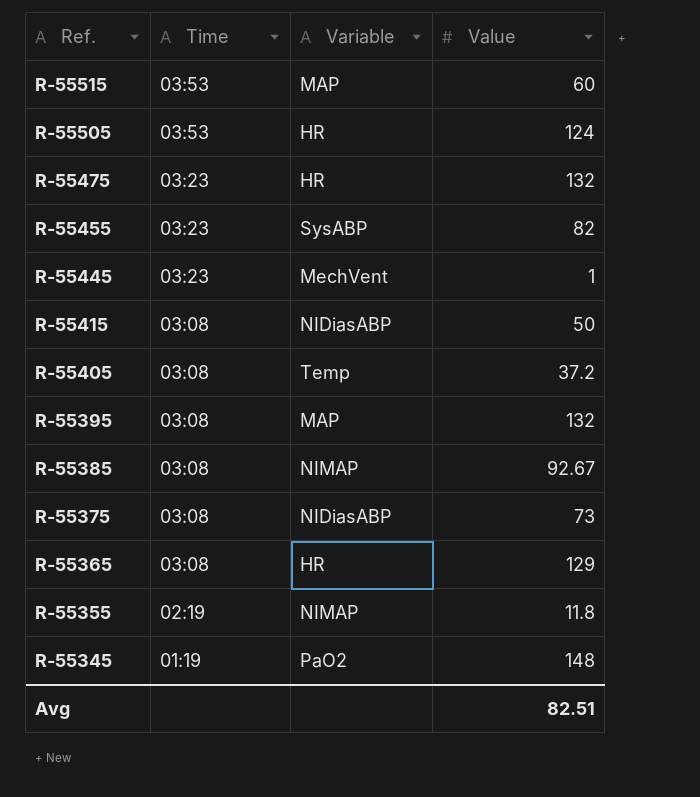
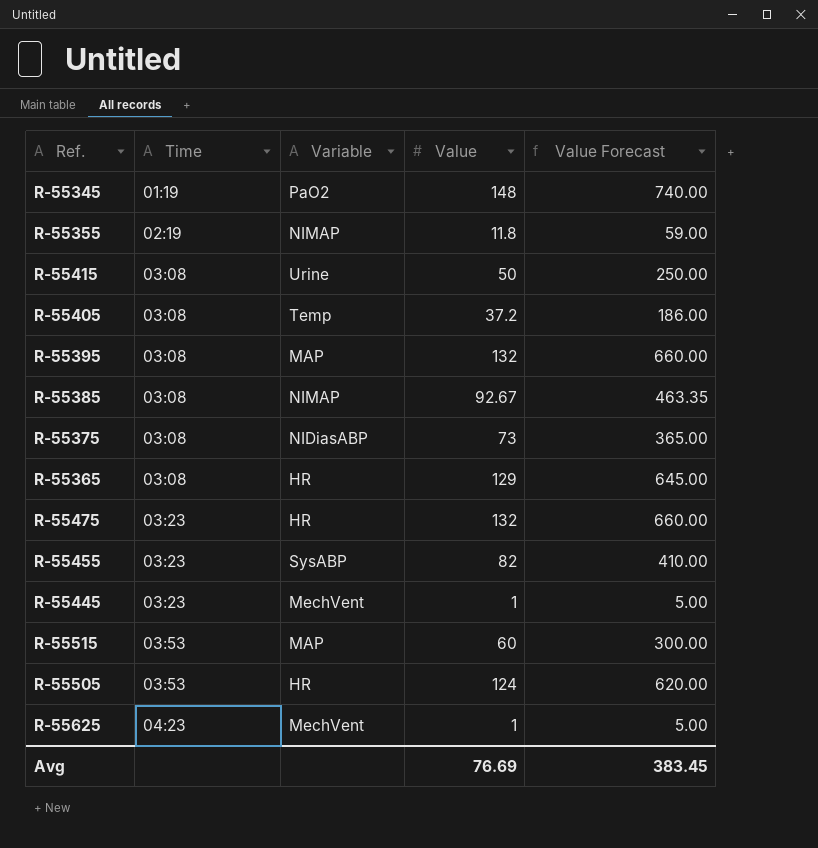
row order: Ref. descending -> Time ascending
column Value Forecast | formula: none -> [Value] * 5
R-55415 | Variable: NIDiasABP -> Urine
row R-55625: none -> 04:23 | MechVent | 1 | 5.00
Avg | Value: 82.51 -> 76.69

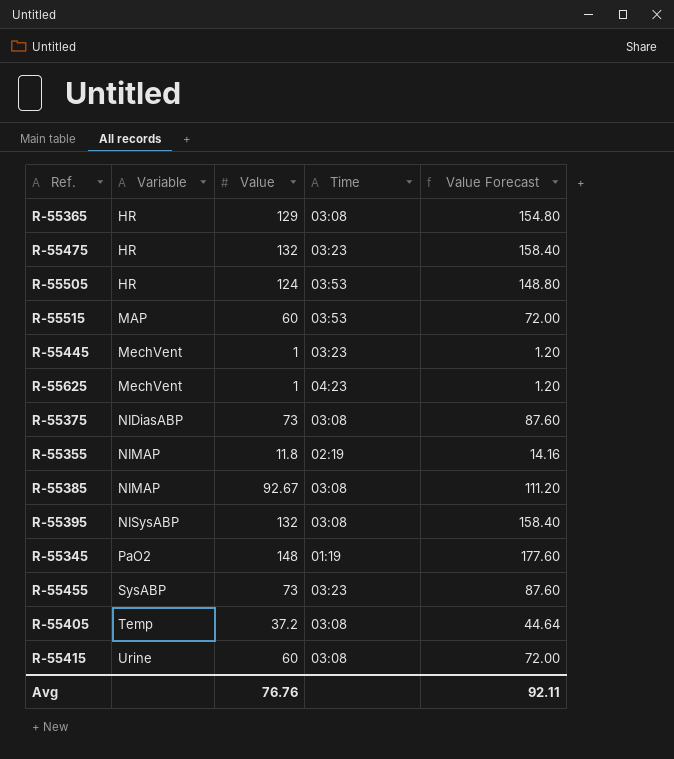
row order: Time ascending -> Variable ascending
column Time | position: 2 -> 4
column Value Forecast | formula: [Value] * 5 -> [Value] * 1.2
R-55395 | Variable: MAP -> NISysABP
R-55455 | Value: 82 -> 73
R-55415 | Value: 50 -> 60
Avg | Value: 76.69 -> 76.76
Avg | Value Forecast: 383.45 -> 92.11

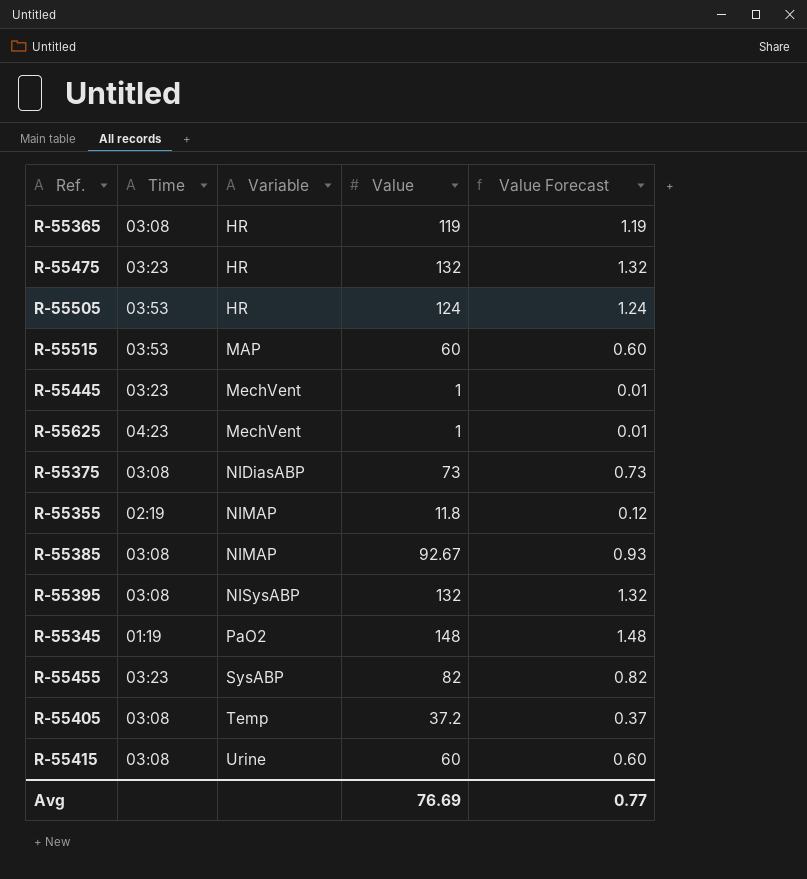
column Time | position: 4 -> 2
column Value Forecast | formula: [Value] * 1.2 -> [Value] * 0.01
R-55365 | Value: 129 -> 119
R-55455 | Value: 73 -> 82
Avg | Value: 76.76 -> 76.69
Avg | Value Forecast: 92.11 -> 0.77

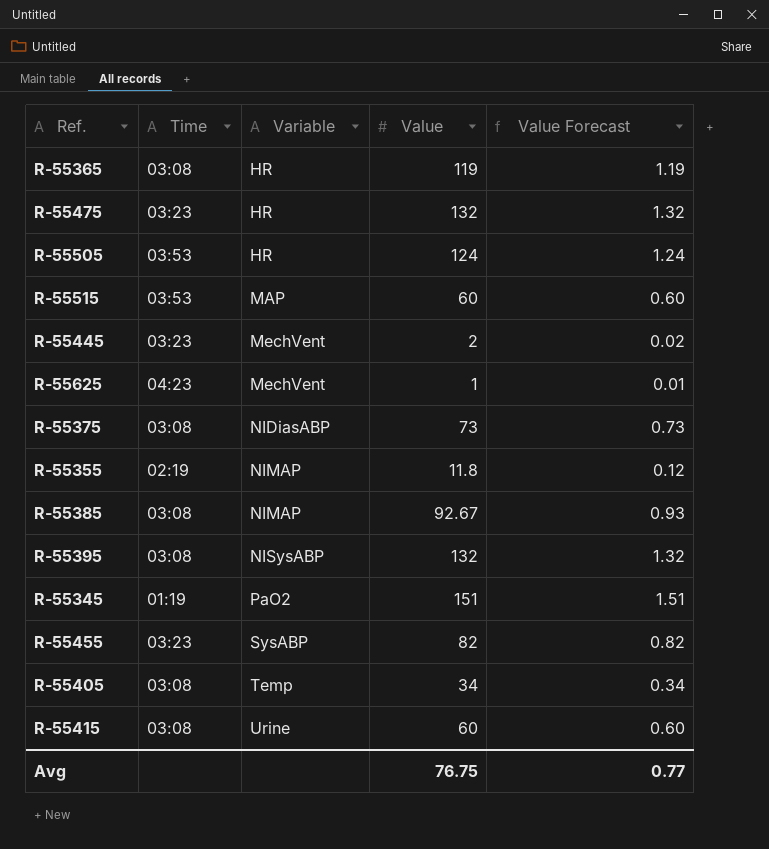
R-55445 | Value: 1 -> 2
R-55445 | Value Forecast: 0.01 -> 0.02
R-55345 | Value: 148 -> 151
R-55345 | Value Forecast: 1.48 -> 1.51
R-55405 | Value: 37.2 -> 34
R-55405 | Value Forecast: 0.37 -> 0.34
Avg | Value: 76.69 -> 76.75

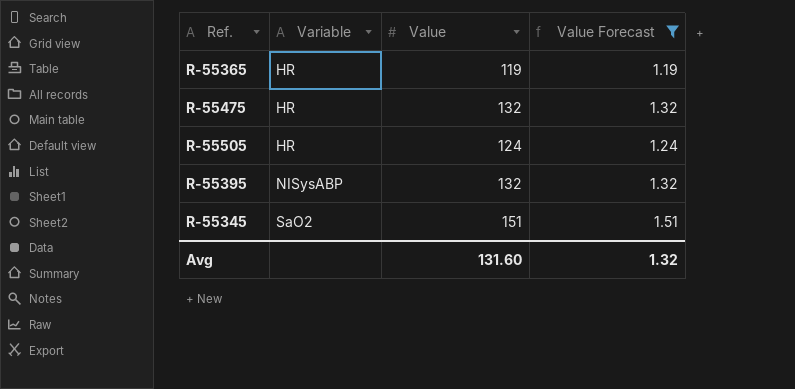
filter: none -> Value Forecast >= 1.19
column Time | position: 2 -> none
R-55345 | Variable: PaO2 -> SaO2
Avg | Value: 76.75 -> 131.60
Avg | Value Forecast: 0.77 -> 1.32

